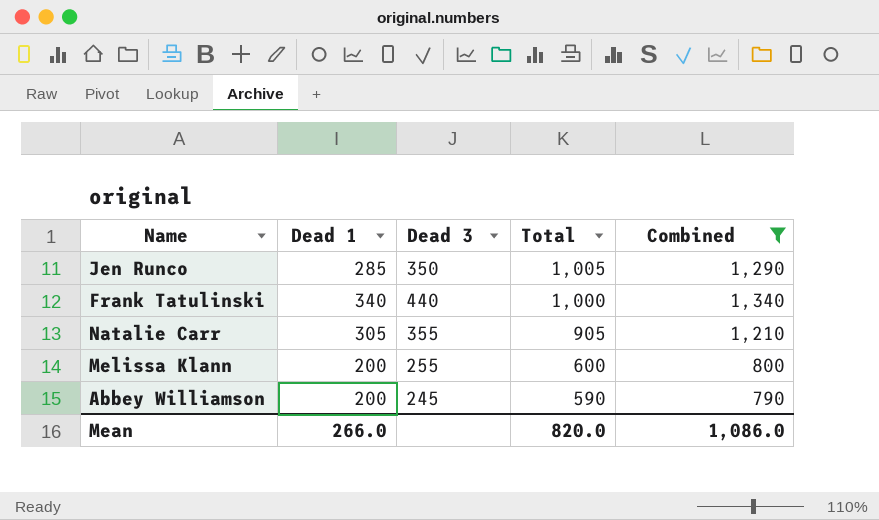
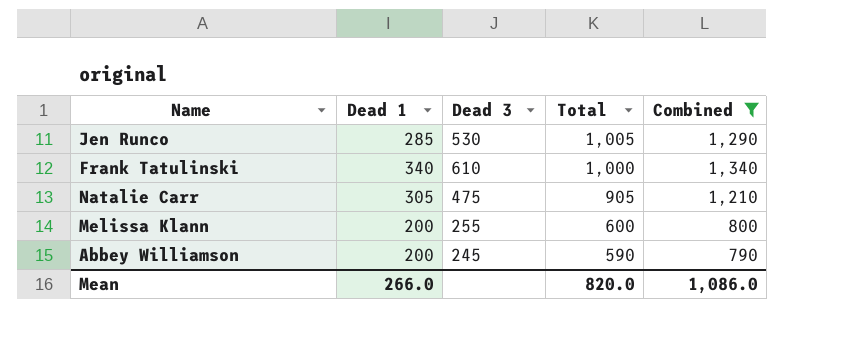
Jen Runco | Dead 3: 350 -> 530
Frank Tatulinski | Dead 3: 440 -> 610
Natalie Carr | Dead 3: 355 -> 475

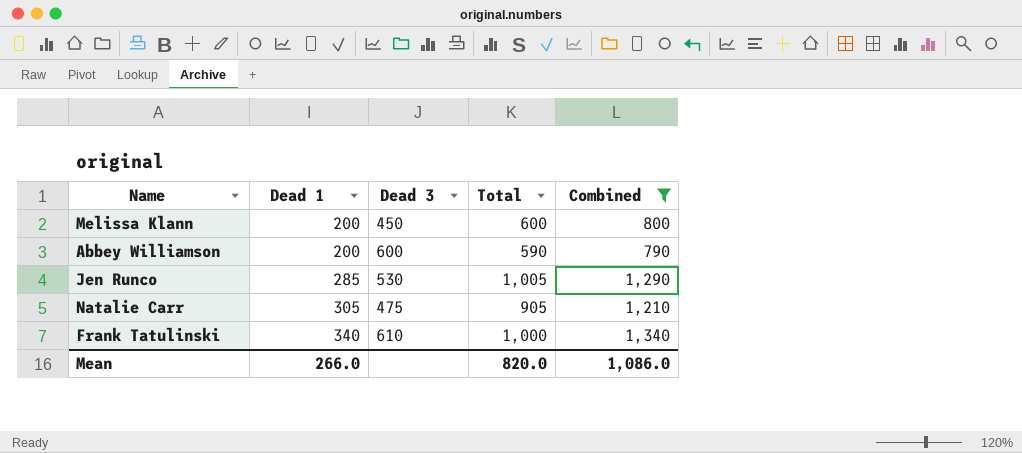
row order: Total descending -> Dead 1 ascending
Melissa Klann | Dead 3: 255 -> 450
Abbey Williamson | Dead 3: 245 -> 600

